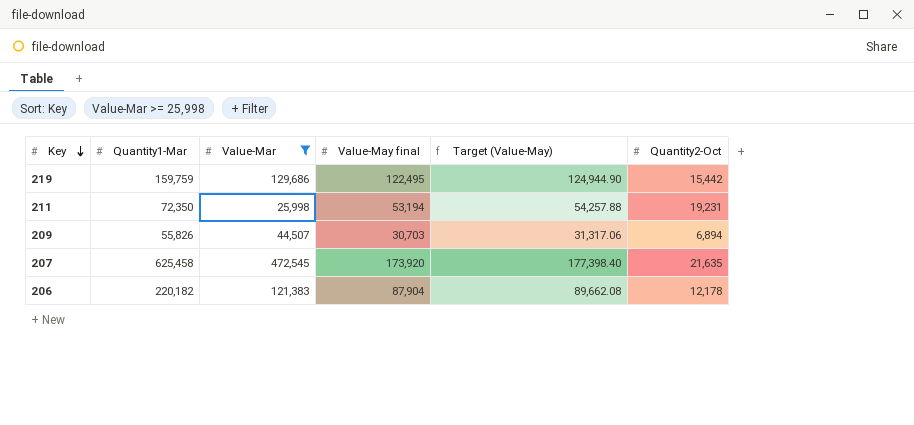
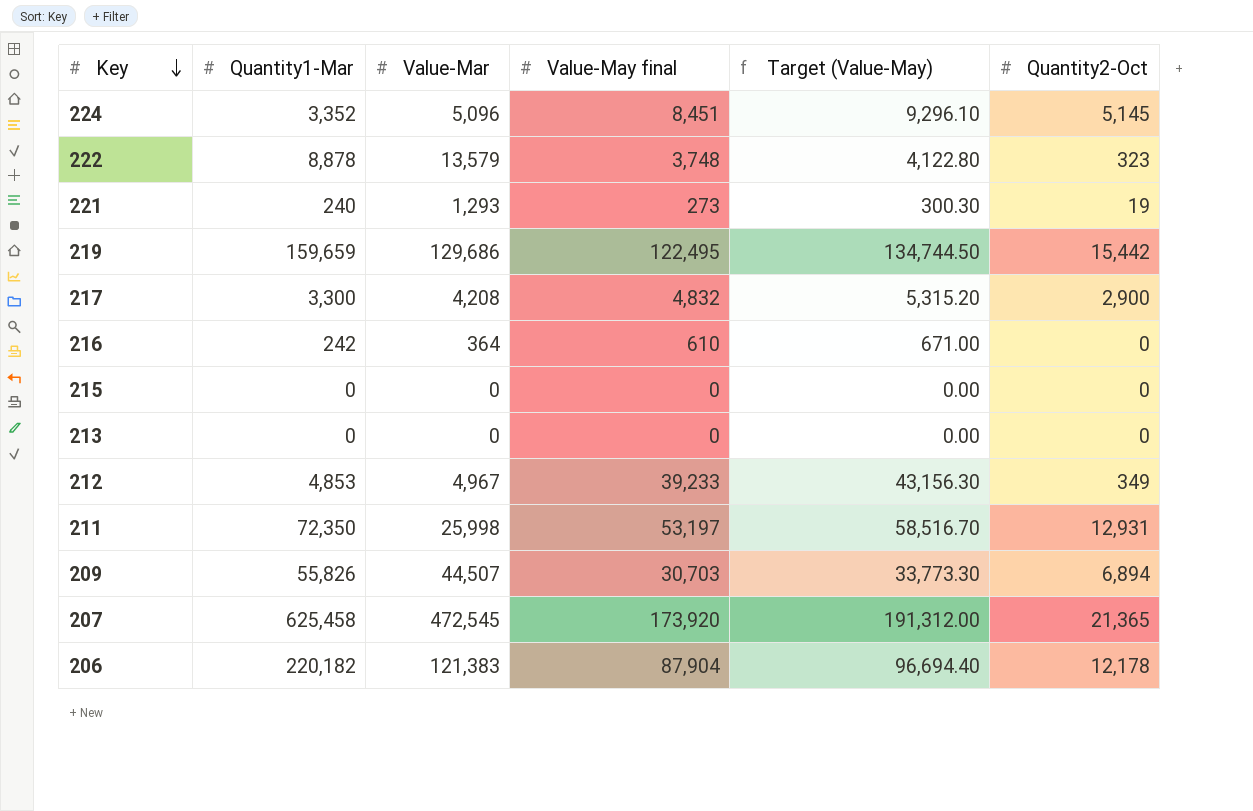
filter: Value-Mar >= 25,998 -> none
column Target (Value-May) | formula: [Value-May final] * 1.02 -> [Value-May final] * 1.1
219 | Quantity1-Mar: 159,759 -> 159,659
211 | Value-May final: 53,194 -> 53,197
211 | Quantity2-Oct: 19,231 -> 12,931
207 | Quantity2-Oct: 21,635 -> 21,365

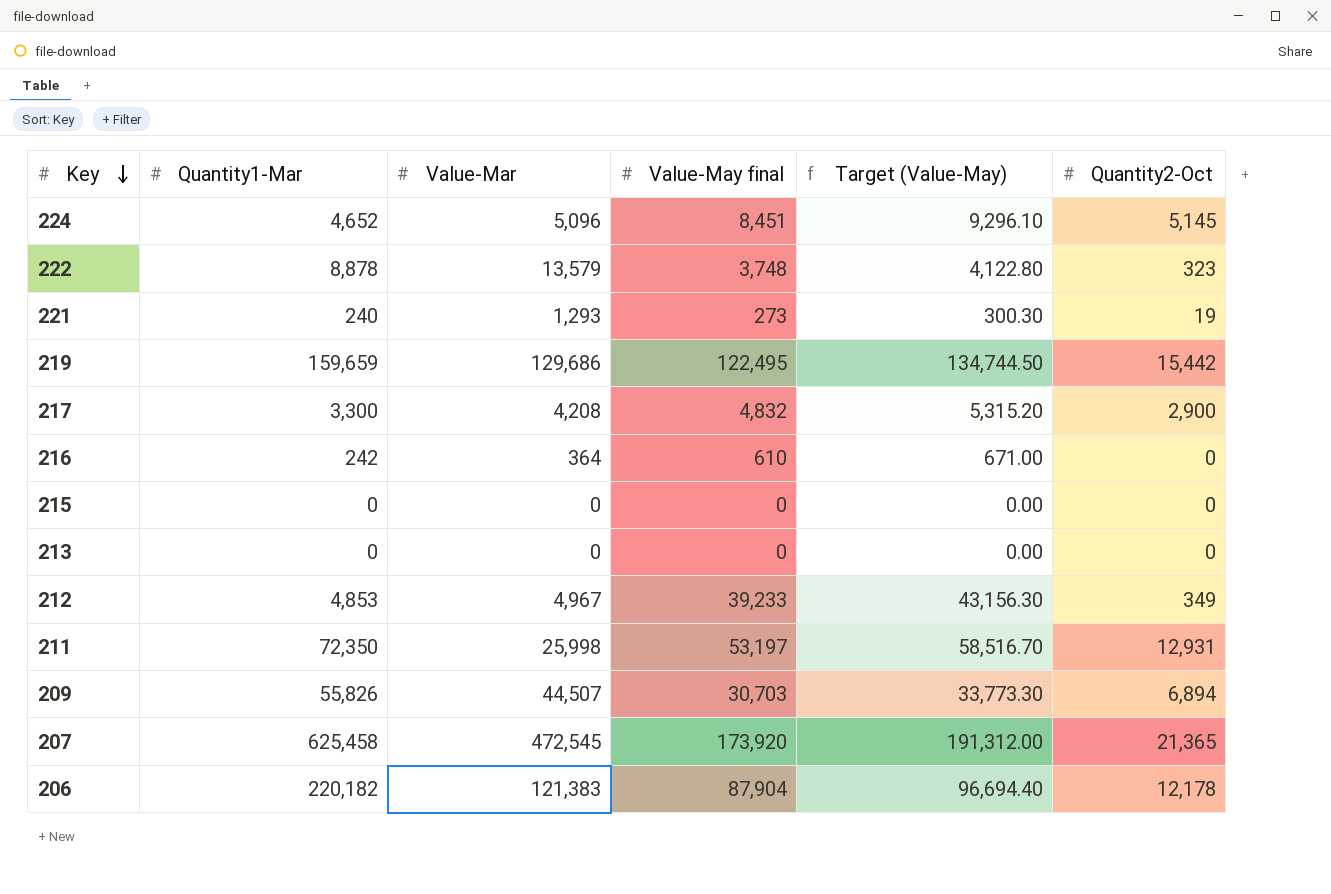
224 | Quantity1-Mar: 3,352 -> 4,652

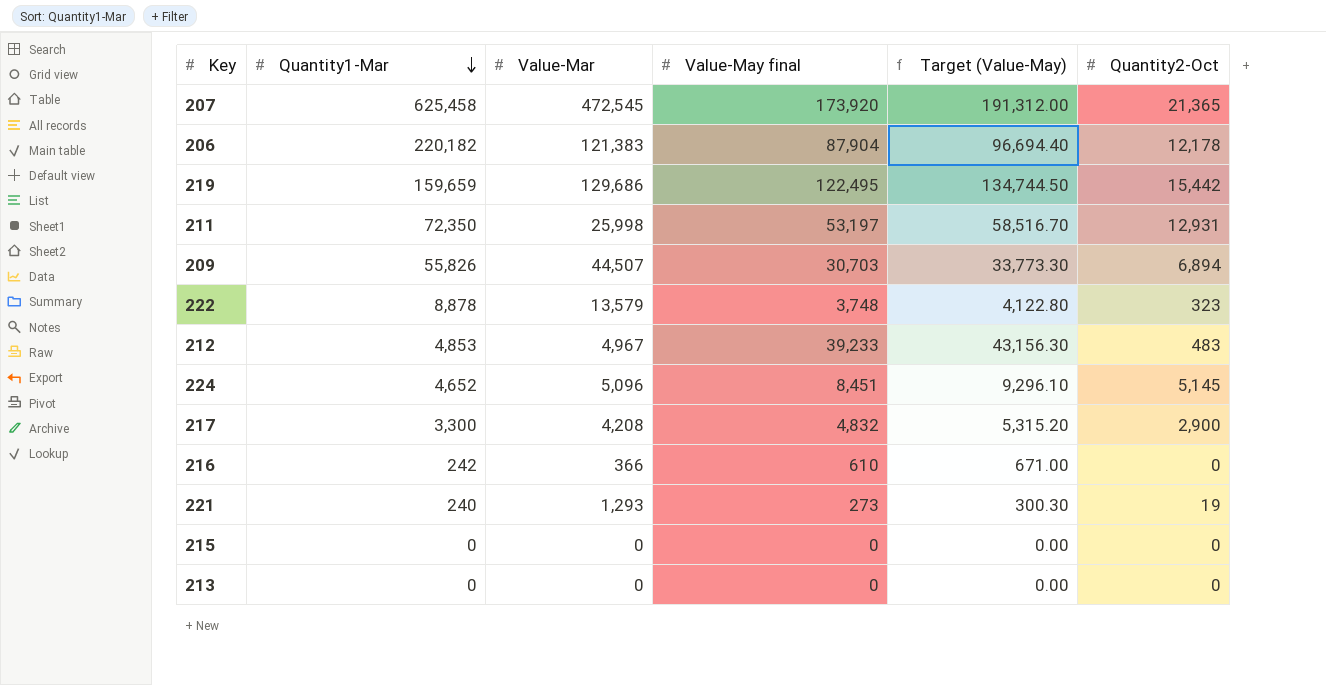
row order: Key descending -> Quantity1-Mar descending
212 | Quantity2-Oct: 349 -> 483
216 | Value-Mar: 364 -> 366

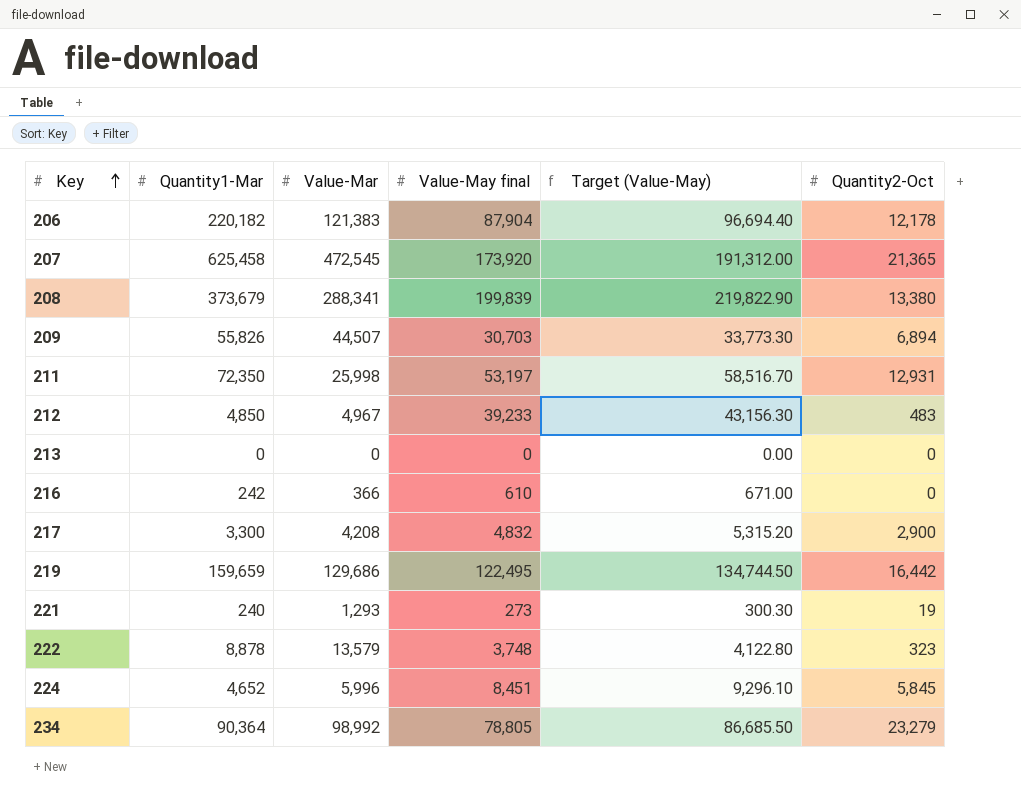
row order: Quantity1-Mar descending -> Key ascending
row 215: 0 | 0 | 0 | 0.00 | 0 -> none
row 208: none -> 373,679 | 288,341 | 199,839 | 219,822.90 | 13,380
212 | Quantity1-Mar: 4,853 -> 4,850
219 | Quantity2-Oct: 15,442 -> 16,442
224 | Value-Mar: 5,096 -> 5,996
224 | Quantity2-Oct: 5,145 -> 5,845
row 234: none -> 90,364 | 98,992 | 78,805 | 86,685.50 | 23,279

